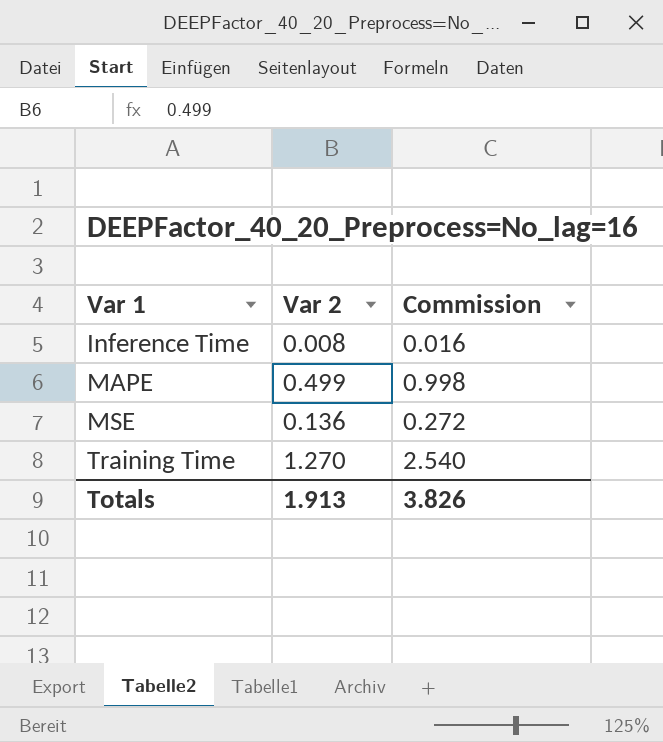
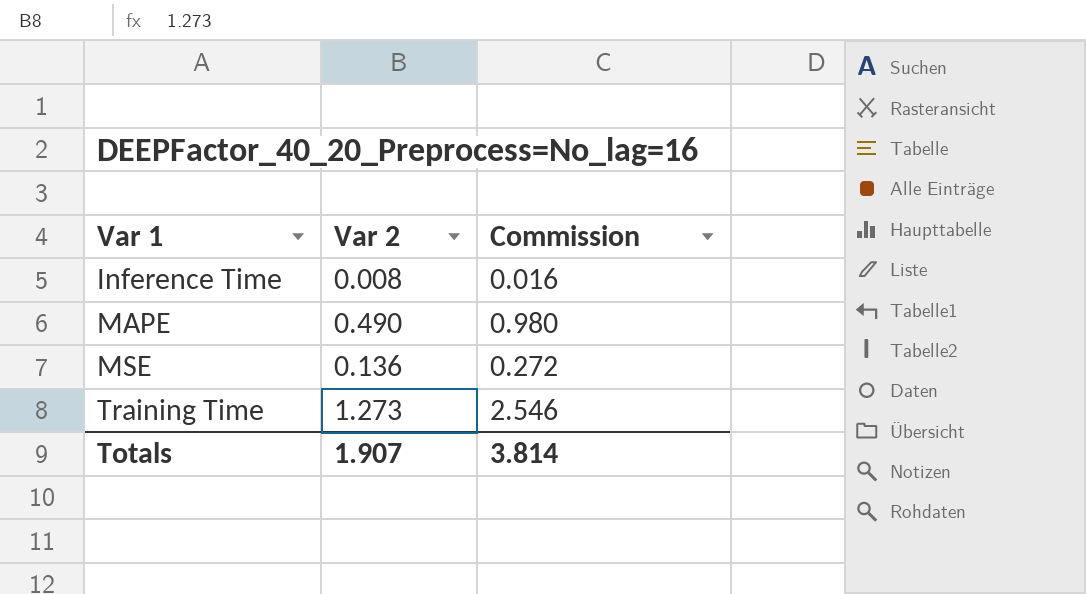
MAPE | Var 2: 0.499 -> 0.490
MAPE | Commission: 0.998 -> 0.980
Training Time | Var 2: 1.270 -> 1.273
Training Time | Commission: 2.540 -> 2.546
Totals | Var 2: 1.913 -> 1.907
Totals | Commission: 3.826 -> 3.814

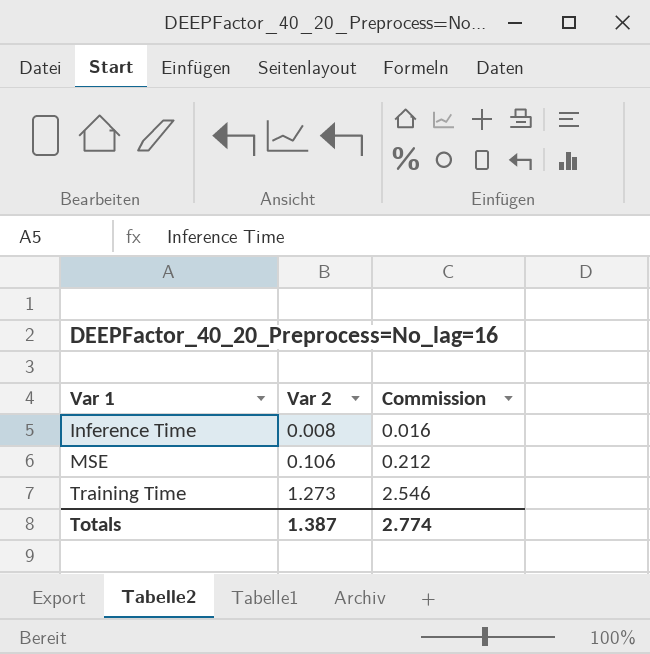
row MAPE: 0.490 | 0.980 -> none
MSE | Var 2: 0.136 -> 0.106
MSE | Commission: 0.272 -> 0.212
Totals | Var 2: 1.907 -> 1.387
Totals | Commission: 3.814 -> 2.774

